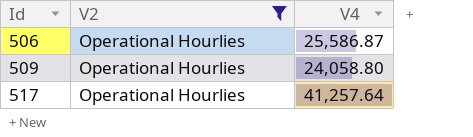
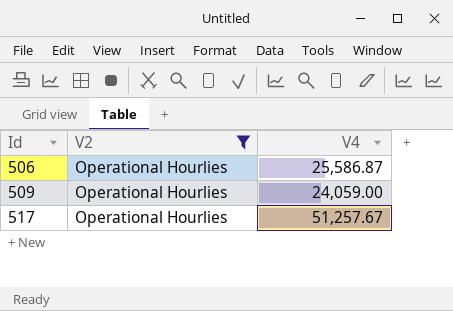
509 | V4: 24,058.80 -> 24,059.00
517 | V4: 41,257.64 -> 51,257.67

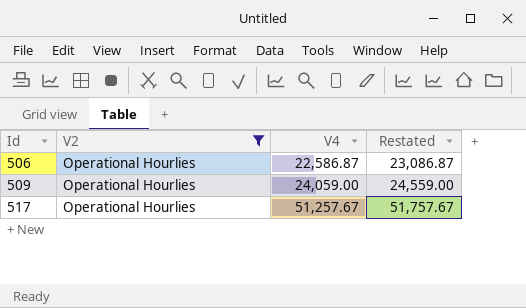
column Restated | formula: none -> [V4] + 500
506 | V4: 25,586.87 -> 22,586.87

